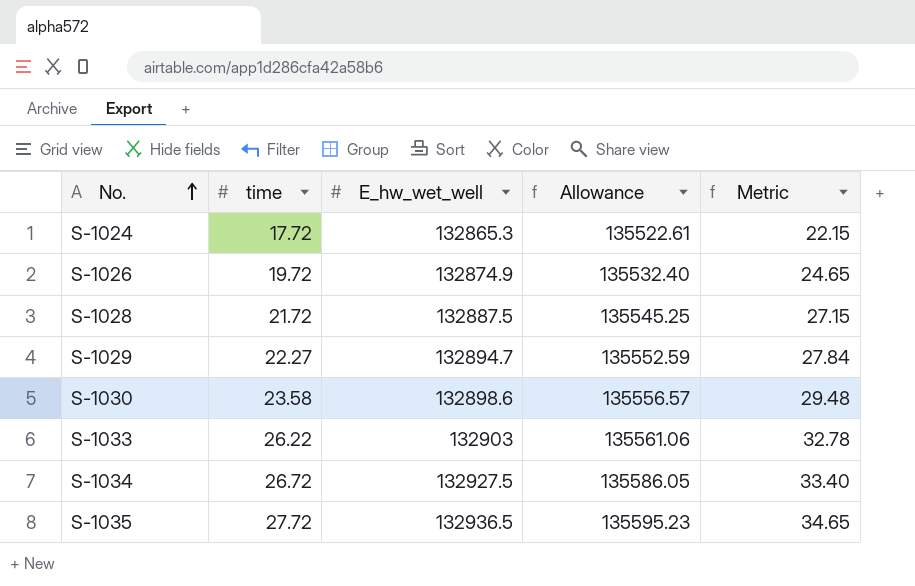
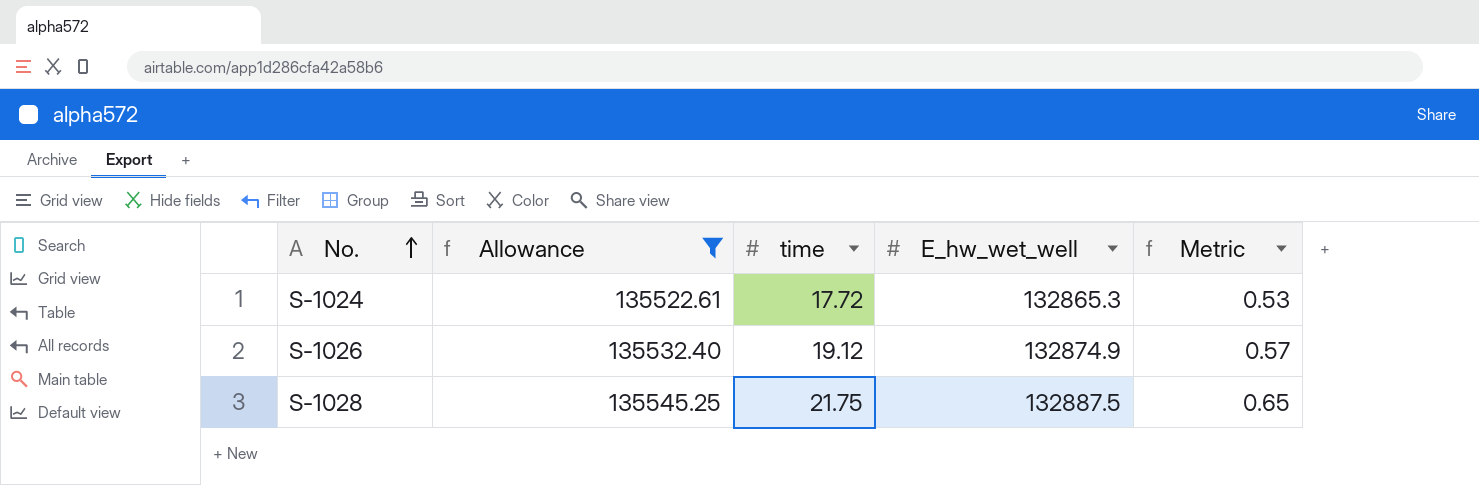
filter: none -> Allowance <= 135545.25
column Allowance | position: 4 -> 2
column Metric | formula: [time] * 1.25 -> [time] * 0.03
S-1026 | time: 19.72 -> 19.12
S-1028 | time: 21.72 -> 21.75

